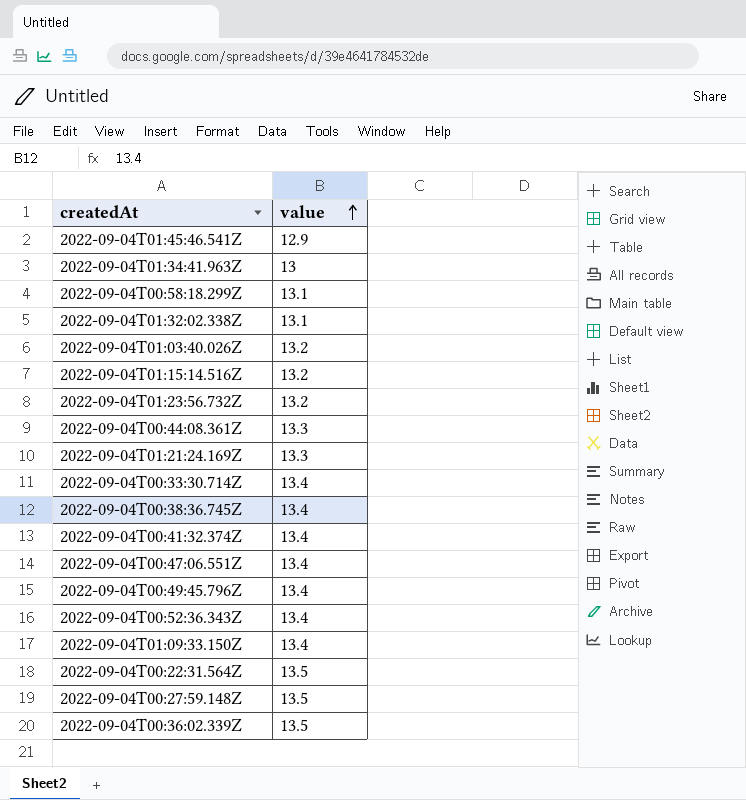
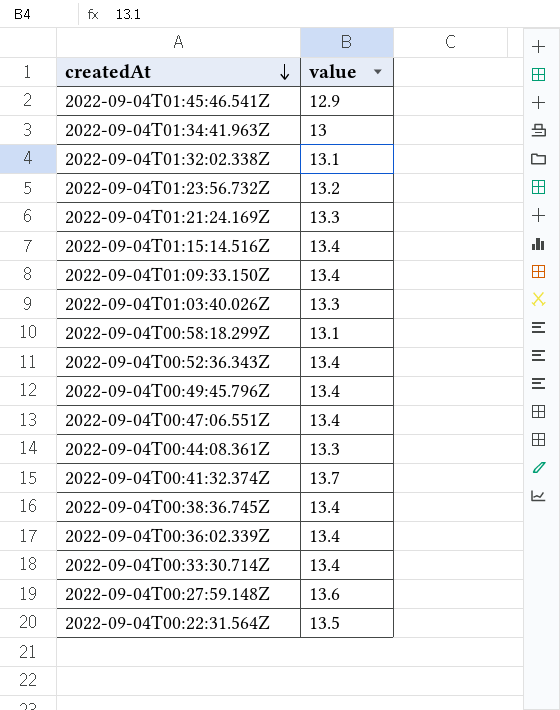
row order: value ascending -> createdAt descending
2022-09-04T01:15:14.516Z | value: 13.2 -> 13.4
2022-09-04T01:03:40.026Z | value: 13.2 -> 13.3
2022-09-04T00:41:32.374Z | value: 13.4 -> 13.7
2022-09-04T00:36:02.339Z | value: 13.5 -> 13.4
2022-09-04T00:27:59.148Z | value: 13.5 -> 13.6

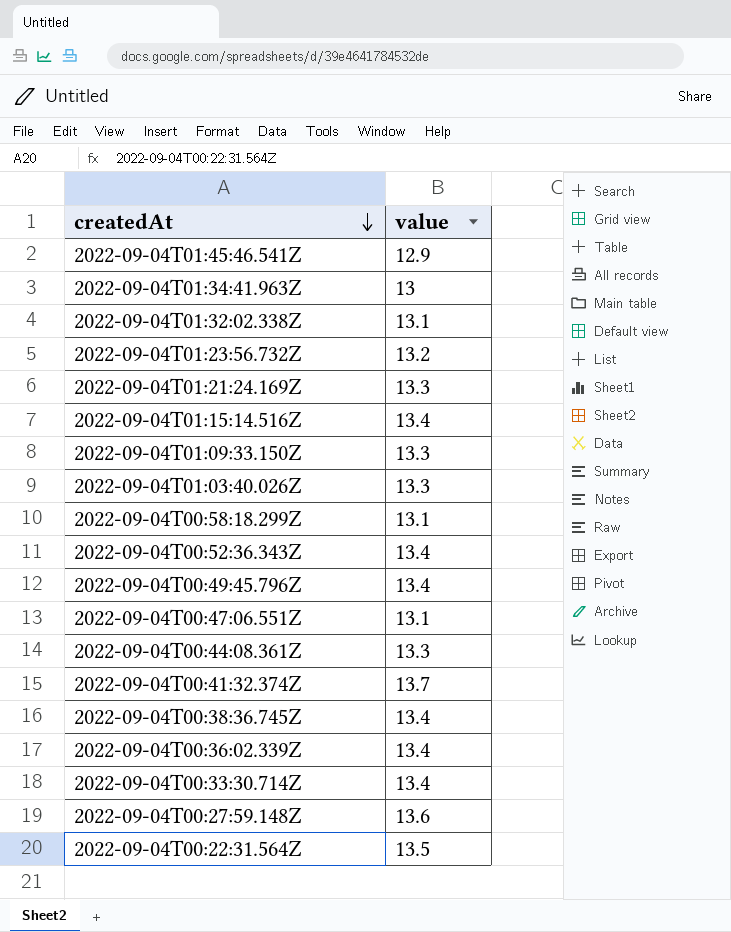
2022-09-04T01:09:33.150Z | value: 13.4 -> 13.3
2022-09-04T00:47:06.551Z | value: 13.4 -> 13.1

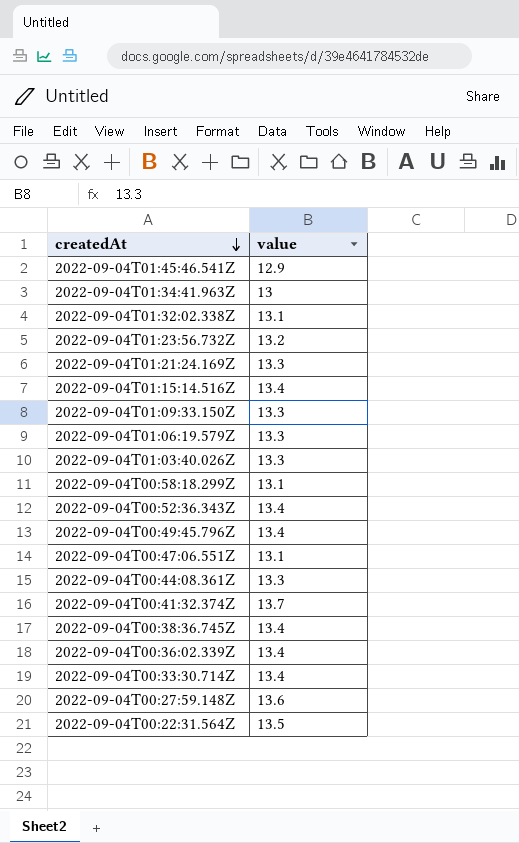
row 2022-09-04T01:06:19.579Z: none -> 13.3

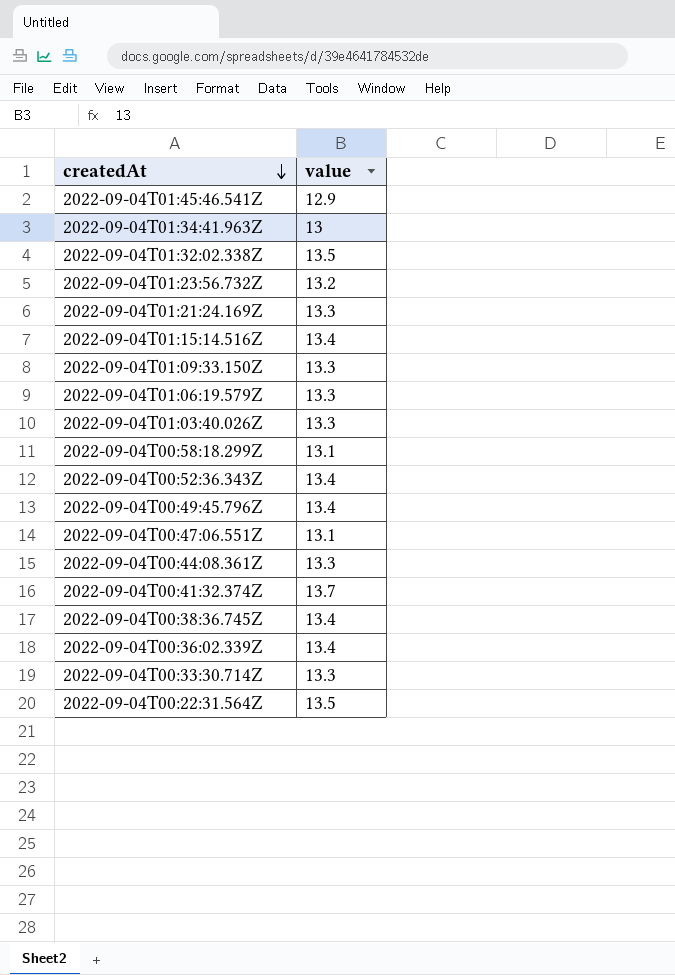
row 2022-09-04T00:27:59.148Z: 13.6 -> none
2022-09-04T01:32:02.338Z | value: 13.1 -> 13.5
2022-09-04T00:33:30.714Z | value: 13.4 -> 13.3

